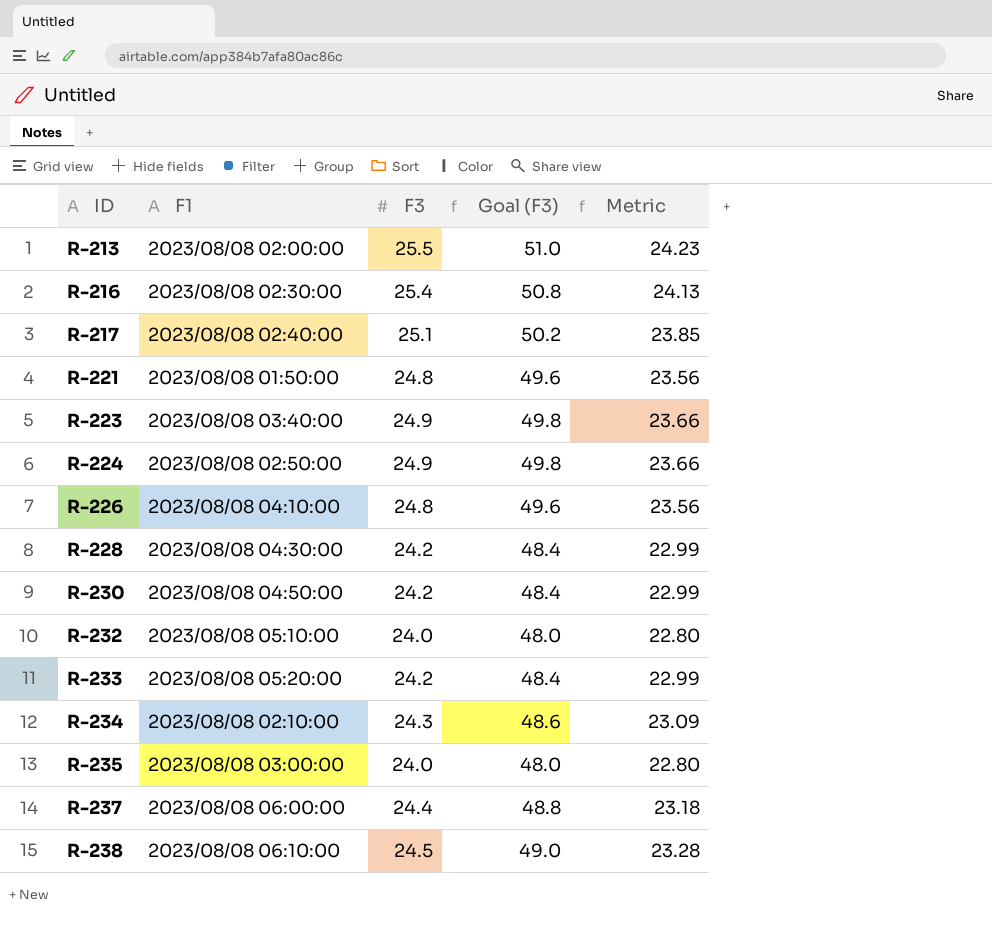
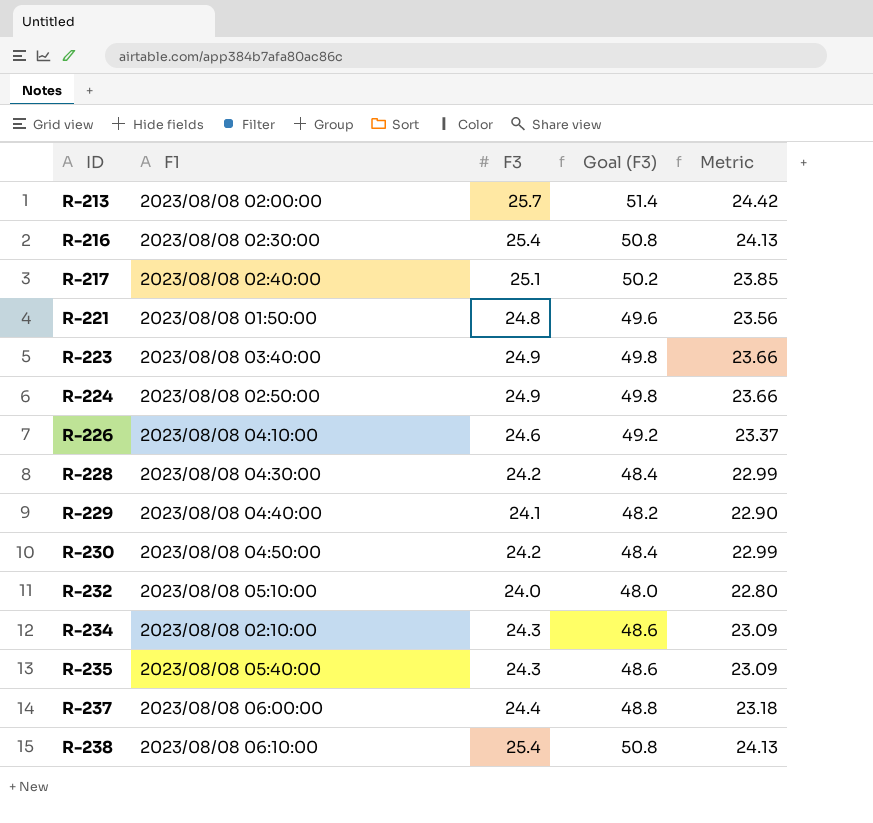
row R-233: 2023/08/08 05:20:00 | 24.2 | 48.4 | 22.99 -> none
R-213 | F3: 25.5 -> 25.7
R-213 | Goal (F3): 51.0 -> 51.4
R-213 | Metric: 24.23 -> 24.42
R-226 | F3: 24.8 -> 24.6
R-226 | Goal (F3): 49.6 -> 49.2
R-226 | Metric: 23.56 -> 23.37
row R-229: none -> 2023/08/08 04:40:00 | 24.1 | 48.2 | 22.90
R-235 | F1: 2023/08/08 03:00:00 -> 2023/08/08 05:40:00
R-235 | F3: 24.0 -> 24.3
R-235 | Goal (F3): 48.0 -> 48.6
R-235 | Metric: 22.80 -> 23.09
R-238 | F3: 24.5 -> 25.4
R-238 | Goal (F3): 49.0 -> 50.8
R-238 | Metric: 23.28 -> 24.13

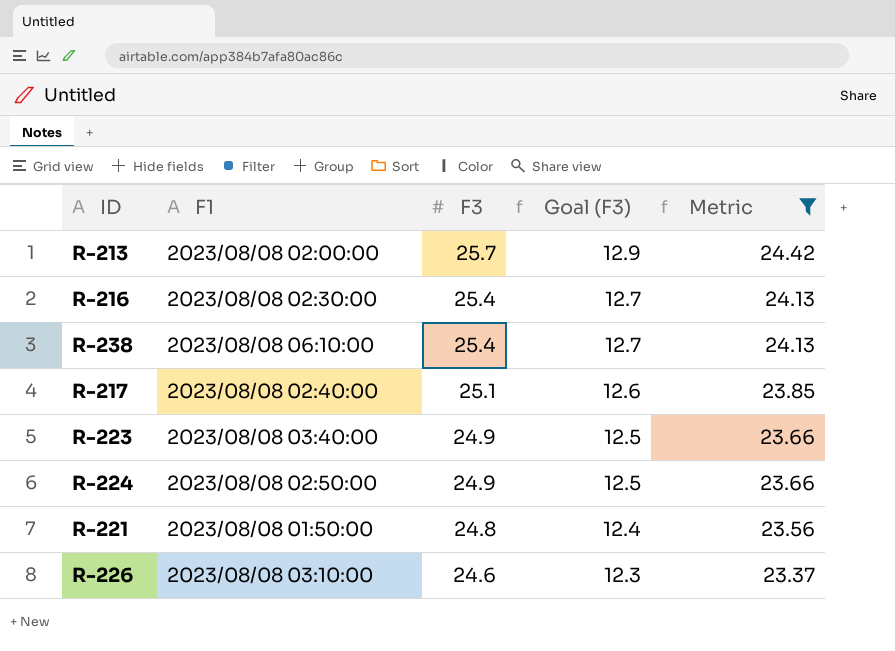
filter: none -> Metric >= 23.37
row order: ID ascending -> F3 descending
column Goal (F3) | formula: [F3] * 2 -> [F3] * 0.5
R-226 | F1: 2023/08/08 04:10:00 -> 2023/08/08 03:10:00

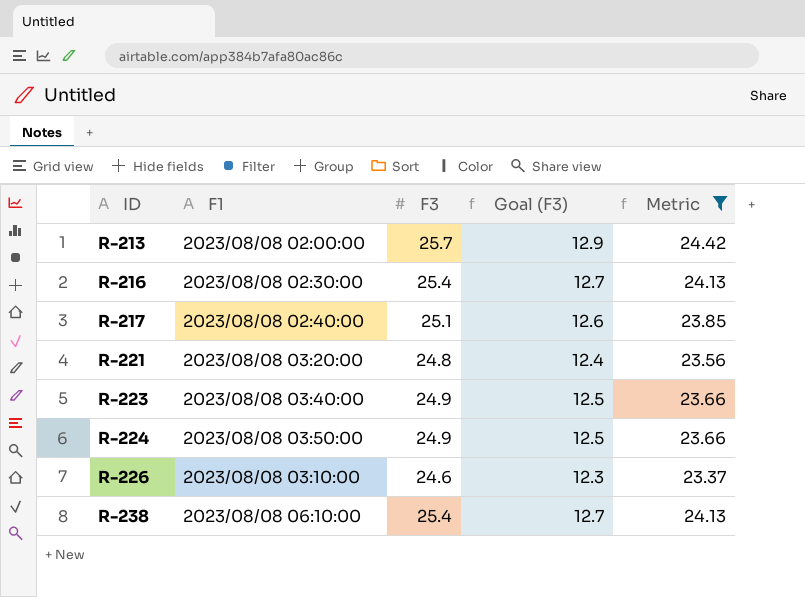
row order: F3 descending -> ID ascending
R-221 | F1: 2023/08/08 01:50:00 -> 2023/08/08 03:20:00
R-224 | F1: 2023/08/08 02:50:00 -> 2023/08/08 03:50:00

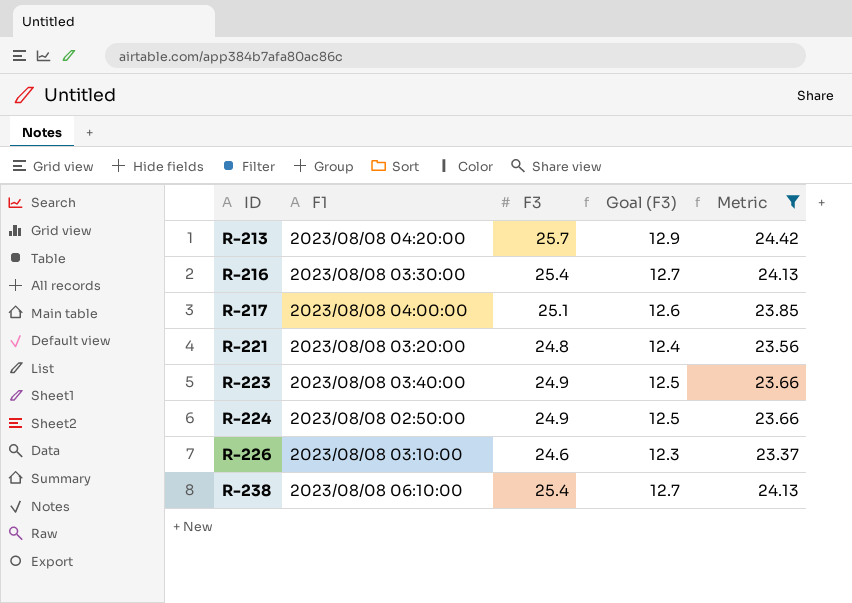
R-213 | F1: 2023/08/08 02:00:00 -> 2023/08/08 04:20:00
R-216 | F1: 2023/08/08 02:30:00 -> 2023/08/08 03:30:00
R-217 | F1: 2023/08/08 02:40:00 -> 2023/08/08 04:00:00
R-224 | F1: 2023/08/08 03:50:00 -> 2023/08/08 02:50:00

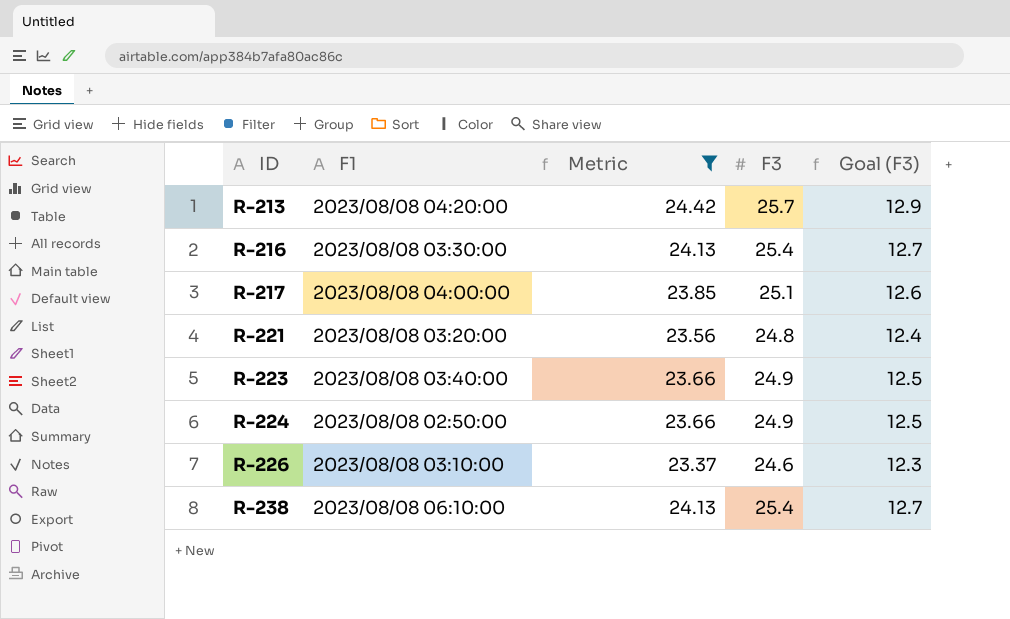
column Metric | position: 5 -> 3

